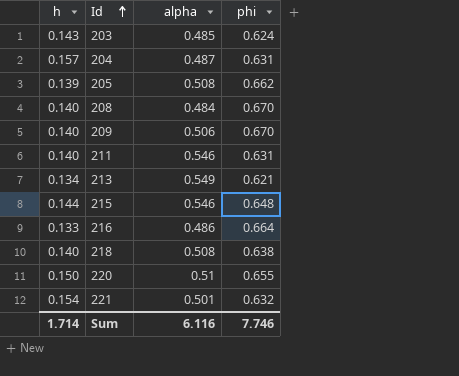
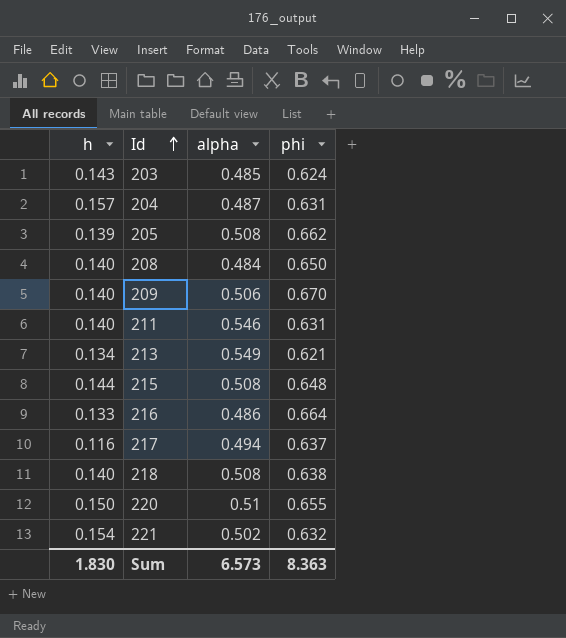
208 | phi: 0.670 -> 0.650
215 | alpha: 0.546 -> 0.508
row 217: none -> 0.116 | 0.494 | 0.637
221 | alpha: 0.501 -> 0.502
Sum | h: 1.714 -> 1.830
Sum | alpha: 6.116 -> 6.573
Sum | phi: 7.746 -> 8.363

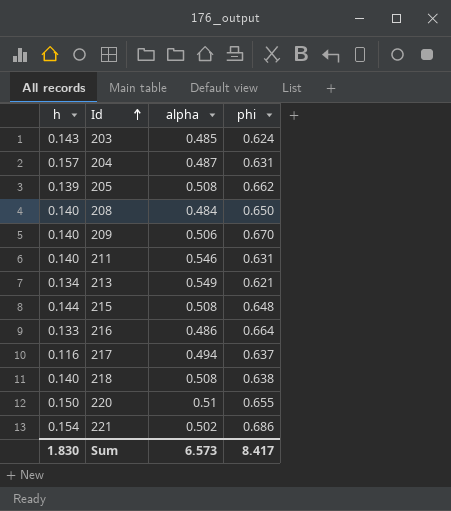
221 | phi: 0.632 -> 0.686
Sum | phi: 8.363 -> 8.417

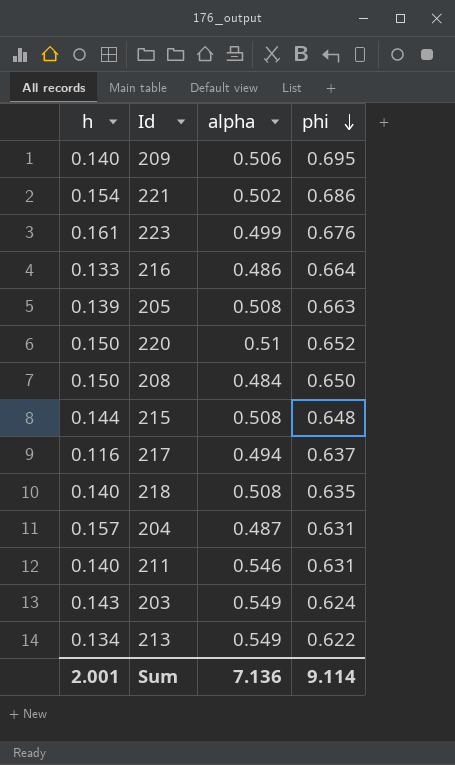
row order: Id ascending -> phi descending
209 | phi: 0.670 -> 0.695
row 223: none -> 0.161 | 0.499 | 0.676
205 | phi: 0.662 -> 0.663
220 | phi: 0.655 -> 0.652
208 | h: 0.140 -> 0.150
218 | phi: 0.638 -> 0.635
203 | alpha: 0.485 -> 0.549
213 | phi: 0.621 -> 0.622
Sum | h: 1.830 -> 2.001
Sum | alpha: 6.573 -> 7.136
Sum | phi: 8.417 -> 9.114

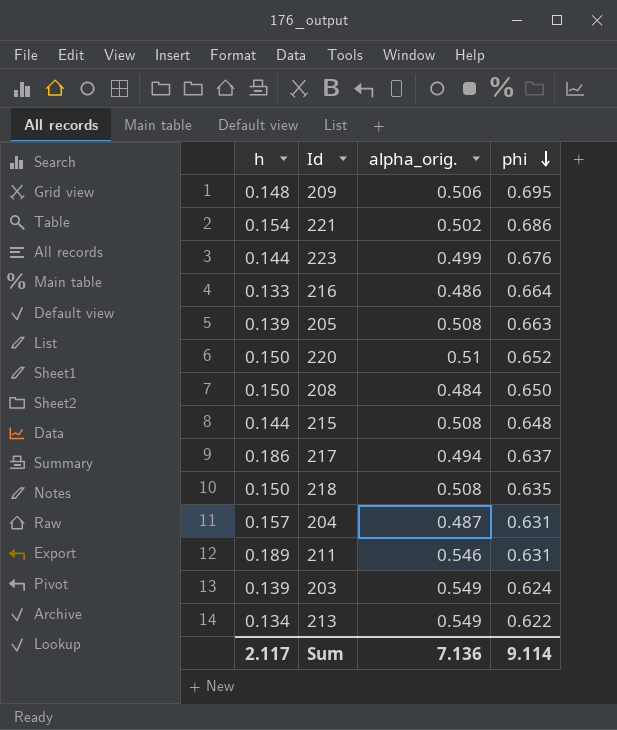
column name: alpha -> alpha_orig.
209 | h: 0.140 -> 0.148
223 | h: 0.161 -> 0.144
217 | h: 0.116 -> 0.186
218 | h: 0.140 -> 0.150
211 | h: 0.140 -> 0.189
203 | h: 0.143 -> 0.139
Sum | h: 2.001 -> 2.117

